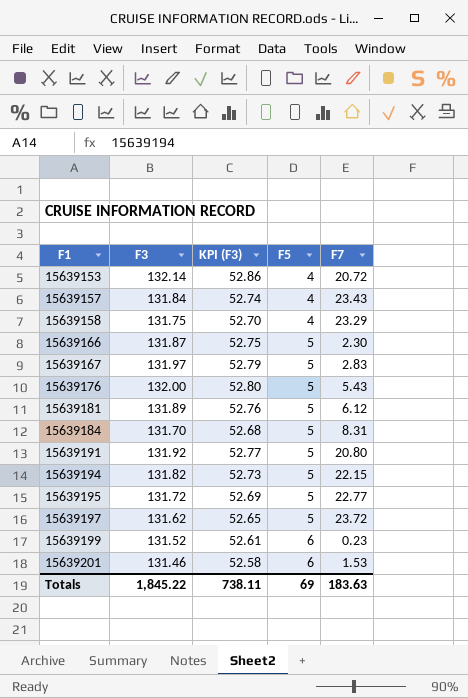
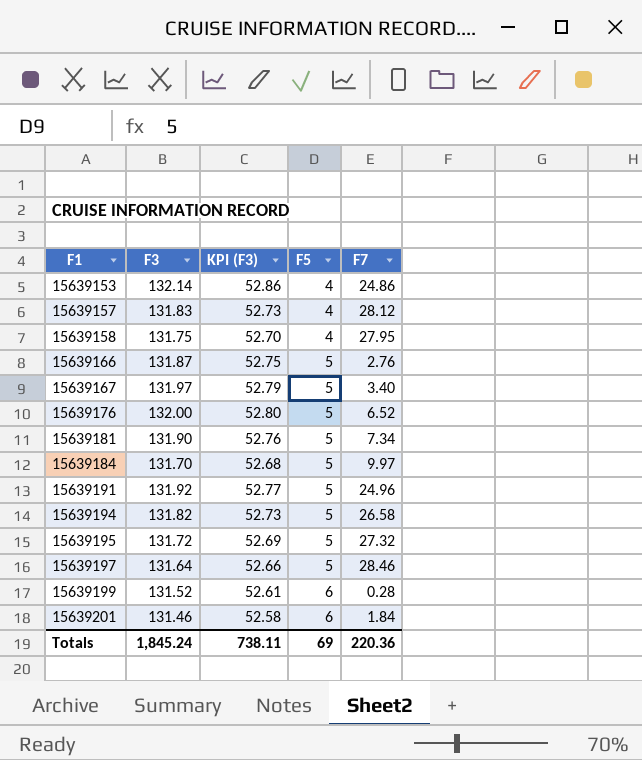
15639153 | F7: 20.72 -> 24.86
15639157 | F3: 131.84 -> 131.83
15639157 | KPI (F3): 52.74 -> 52.73
15639157 | F7: 23.43 -> 28.12
15639158 | F7: 23.29 -> 27.95
15639166 | F7: 2.30 -> 2.76
15639167 | F7: 2.83 -> 3.40
15639176 | F7: 5.43 -> 6.52
15639181 | F3: 131.89 -> 131.90
15639181 | F7: 6.12 -> 7.34
15639184 | F7: 8.31 -> 9.97
15639191 | F7: 20.80 -> 24.96
15639194 | F7: 22.15 -> 26.58
15639195 | F7: 22.77 -> 27.32
15639197 | F3: 131.62 -> 131.64
15639197 | KPI (F3): 52.65 -> 52.66
15639197 | F7: 23.72 -> 28.46
15639199 | F7: 0.23 -> 0.28
15639201 | F7: 1.53 -> 1.84
Totals | F3: 1,845.22 -> 1,845.24
Totals | F7: 183.63 -> 220.36

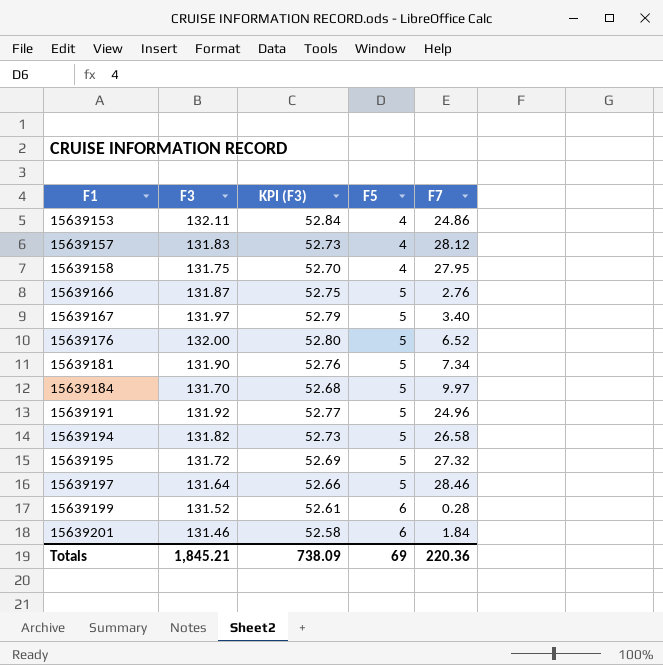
15639153 | F3: 132.14 -> 132.11
15639153 | KPI (F3): 52.86 -> 52.84
Totals | F3: 1,845.24 -> 1,845.21
Totals | KPI (F3): 738.11 -> 738.09

